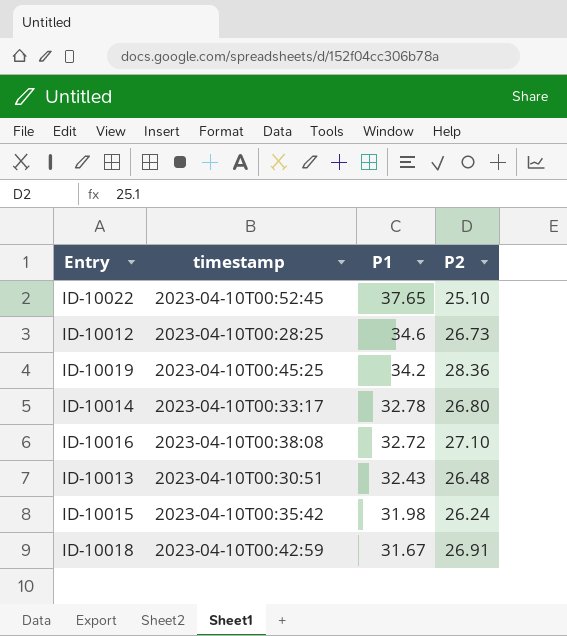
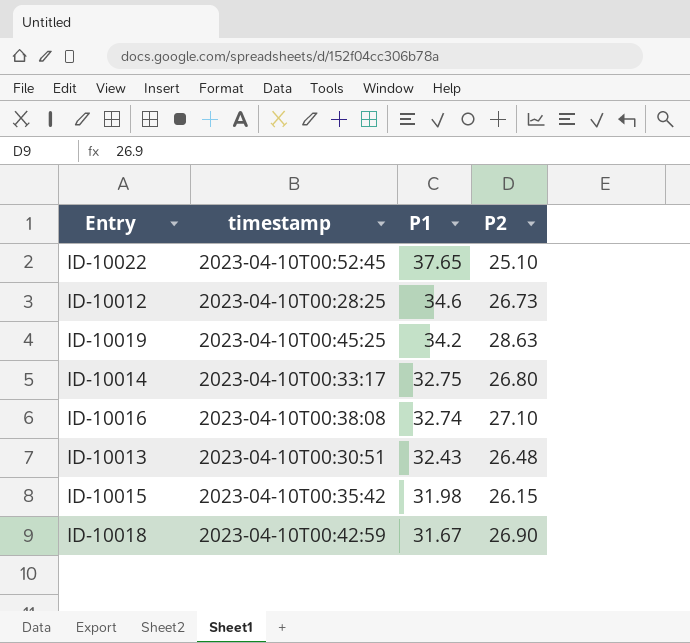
ID-10019 | P2: 28.36 -> 28.63
ID-10014 | P1: 32.78 -> 32.75
ID-10016 | P1: 32.72 -> 32.74
ID-10015 | P2: 26.24 -> 26.15
ID-10018 | P2: 26.91 -> 26.90

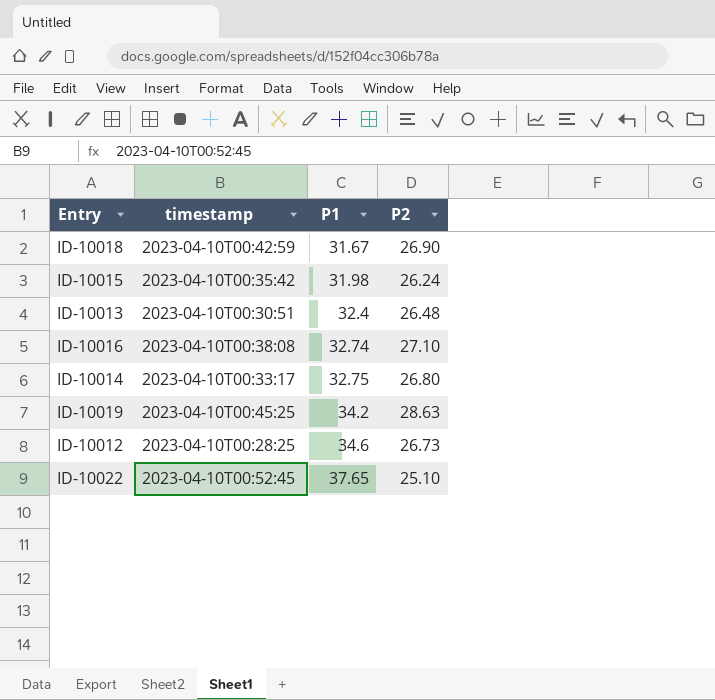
row order: P1 descending -> P1 ascending
ID-10015 | P2: 26.15 -> 26.24
ID-10013 | P1: 32.43 -> 32.4

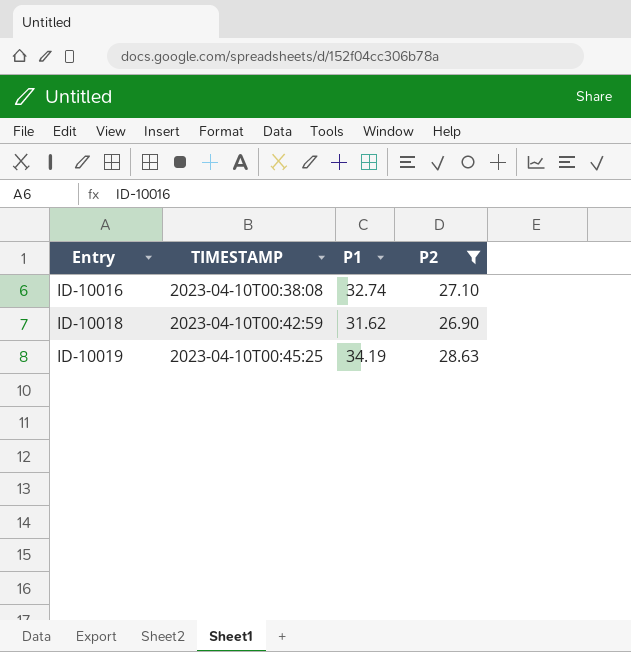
filter: none -> P2 >= 26.90
row order: P1 ascending -> Entry ascending
column name: timestamp -> TIMESTAMP
ID-10018 | P1: 31.67 -> 31.62
ID-10019 | P1: 34.2 -> 34.19

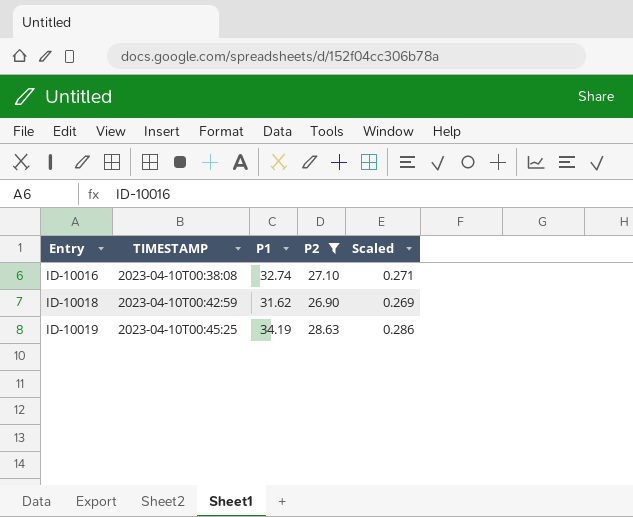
column Scaled | formula: none -> [P2] * 0.01

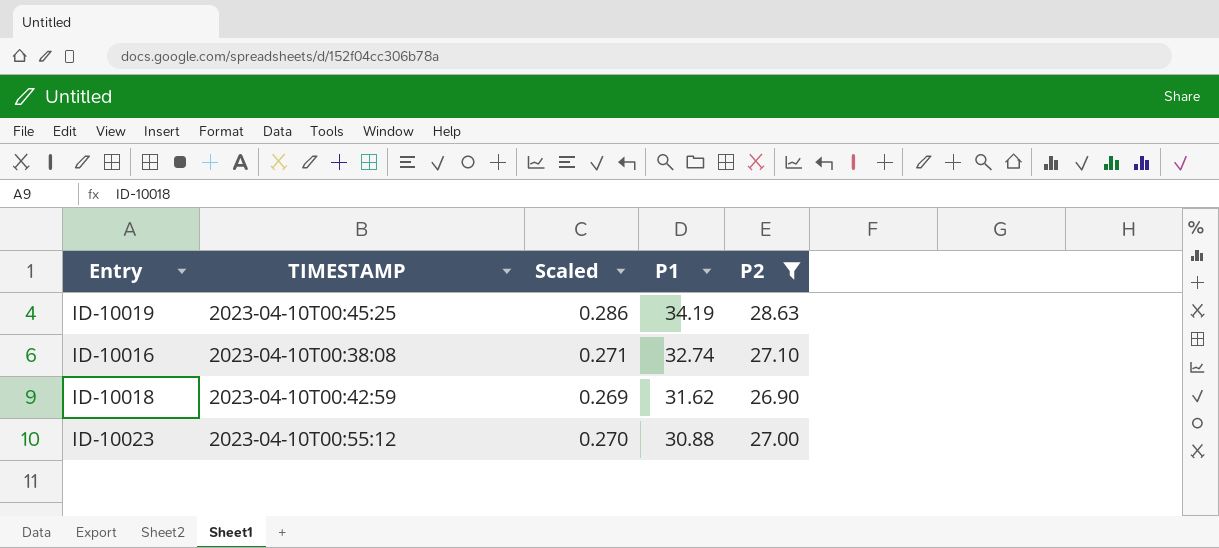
row order: Entry ascending -> P1 descending
column Scaled | position: 5 -> 3
row ID-10023: none -> 2023-04-10T00:55:12 | 0.270 | 30.88 | 27.00

